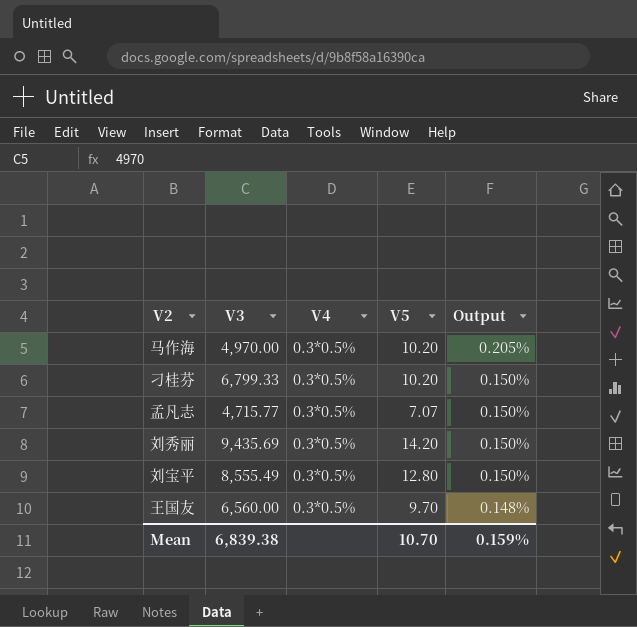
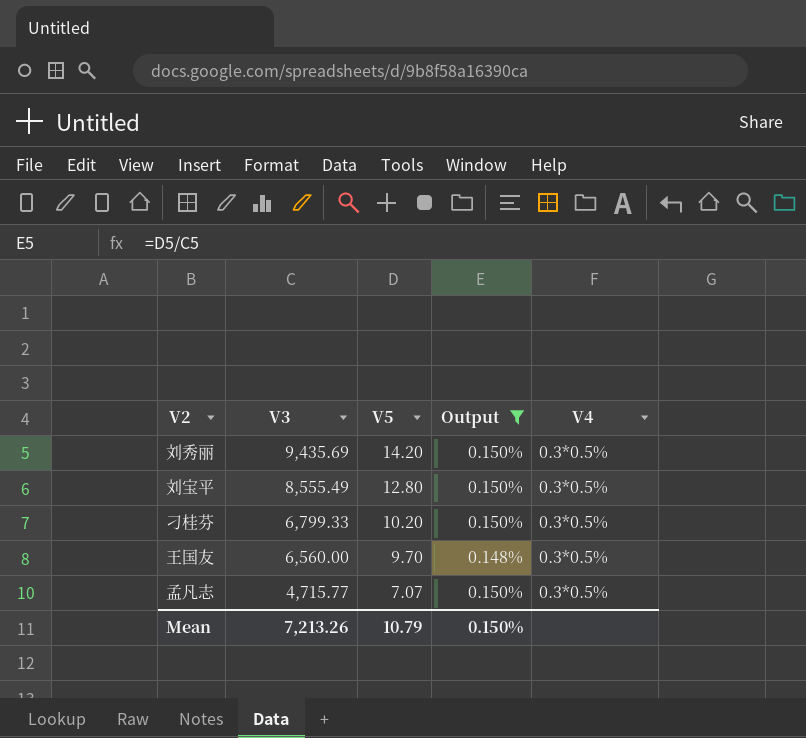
filter: none -> Output != 0.205%
row order: Output descending -> V3 descending
column V4 | position: 3 -> 5
Mean | V3: 6,839.38 -> 7,213.26
Mean | V5: 10.70 -> 10.79
Mean | Output: 0.159% -> 0.150%

